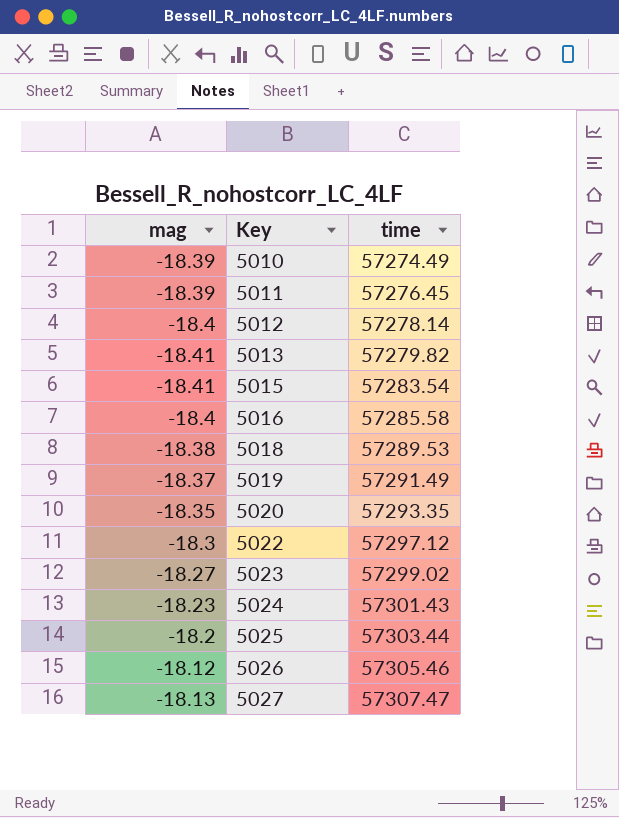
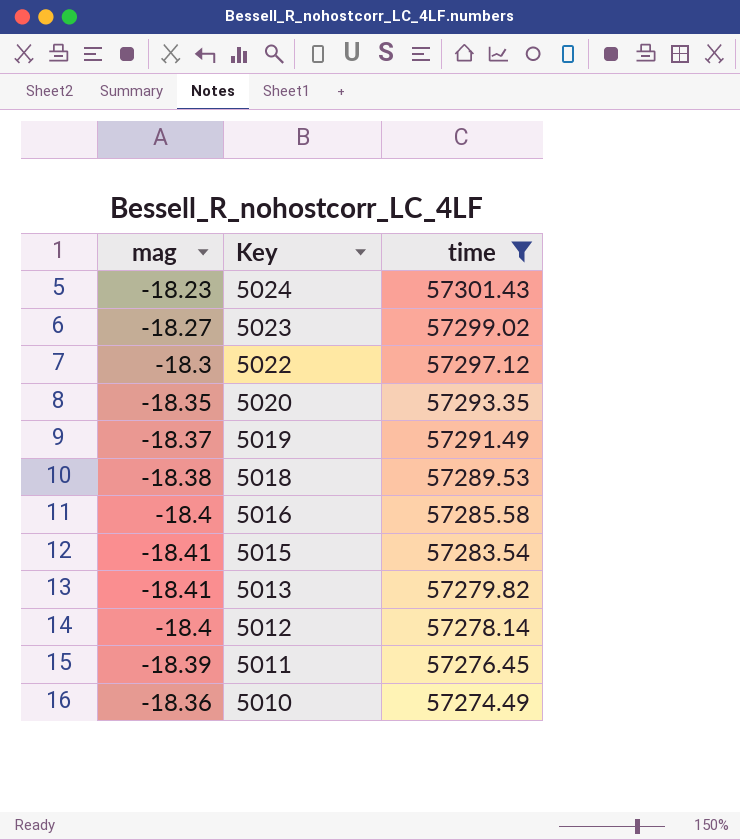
filter: none -> time <= 57301.43
row order: Key ascending -> Key descending
5010 | mag: -18.39 -> -18.36

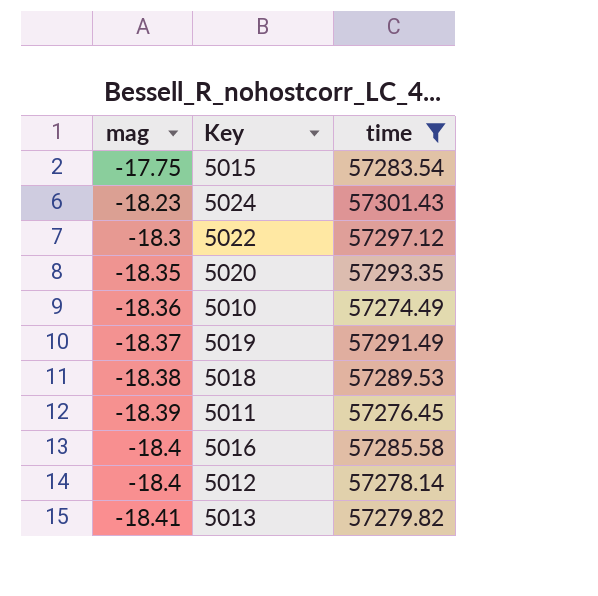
row order: Key descending -> mag descending
row 5023: -18.27 | 57299.02 -> none
5015 | mag: -18.41 -> -17.75

